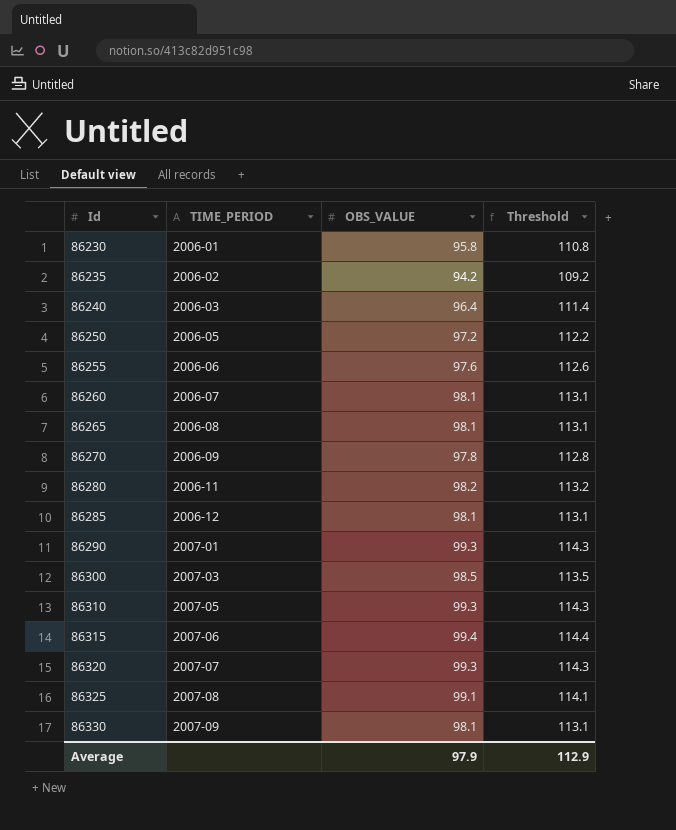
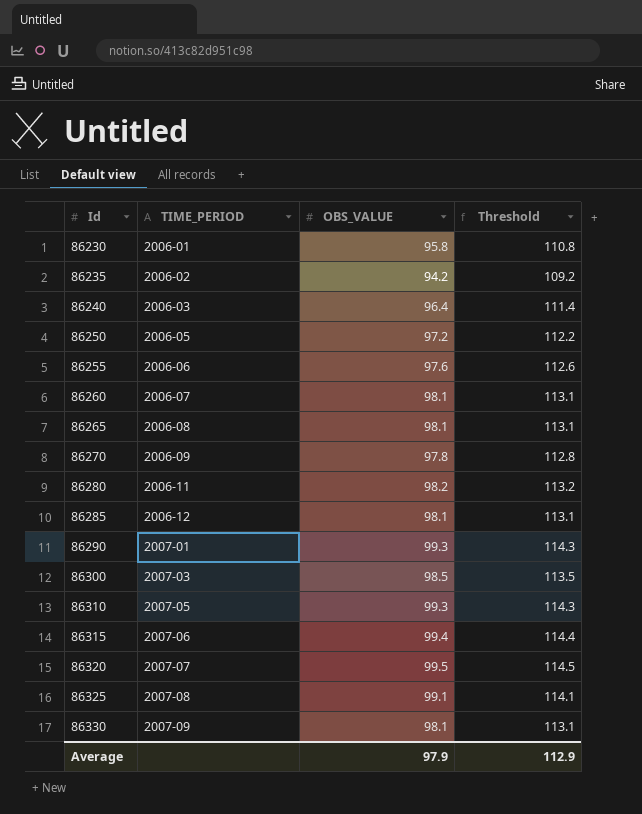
86320 | OBS_VALUE: 99.3 -> 99.5
86320 | Threshold: 114.3 -> 114.5

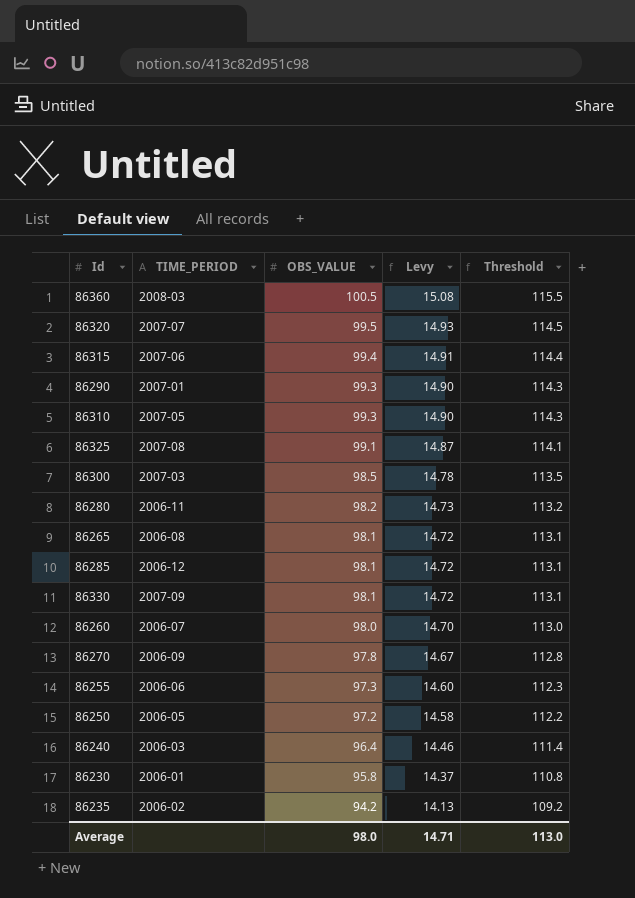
row order: Id ascending -> OBS_VALUE descending
column Levy | formula: none -> [OBS_VALUE] * 0.15
row 86360: none -> 2008-03 | 100.5 | 15.08 | 115.5
86260 | OBS_VALUE: 98.1 -> 98.0
86260 | Threshold: 113.1 -> 113.0
86255 | OBS_VALUE: 97.6 -> 97.3
86255 | Threshold: 112.6 -> 112.3
Average | OBS_VALUE: 97.9 -> 98.0
Average | Threshold: 112.9 -> 113.0

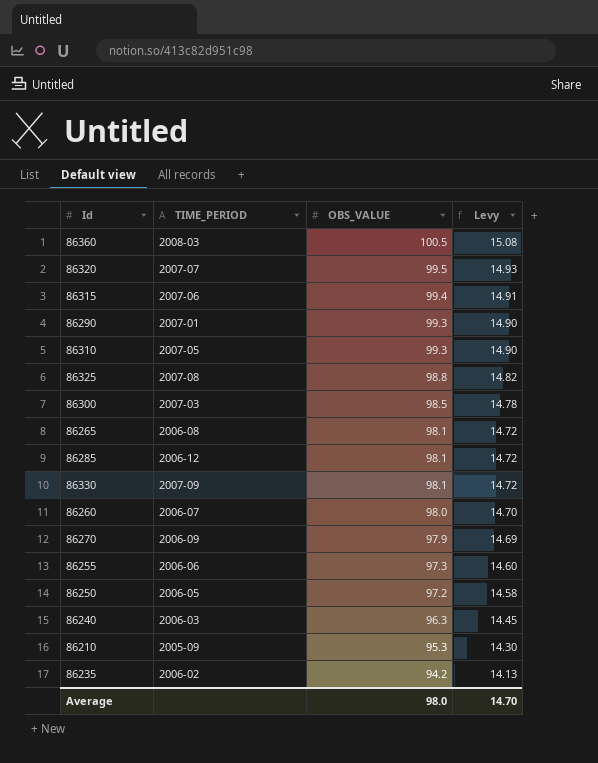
column Threshold | formula: [OBS_VALUE] + 15 -> none
row 86280: 2006-11 | 98.2 | 14.73 | 113.2 -> none
row 86230: 2006-01 | 95.8 | 14.37 | 110.8 -> none
86325 | OBS_VALUE: 99.1 -> 98.8
86325 | Levy: 14.87 -> 14.82
86270 | OBS_VALUE: 97.8 -> 97.9
86270 | Levy: 14.67 -> 14.69
86240 | OBS_VALUE: 96.4 -> 96.3
86240 | Levy: 14.46 -> 14.45
row 86210: none -> 2005-09 | 95.3 | 14.30
Average | Levy: 14.71 -> 14.70

